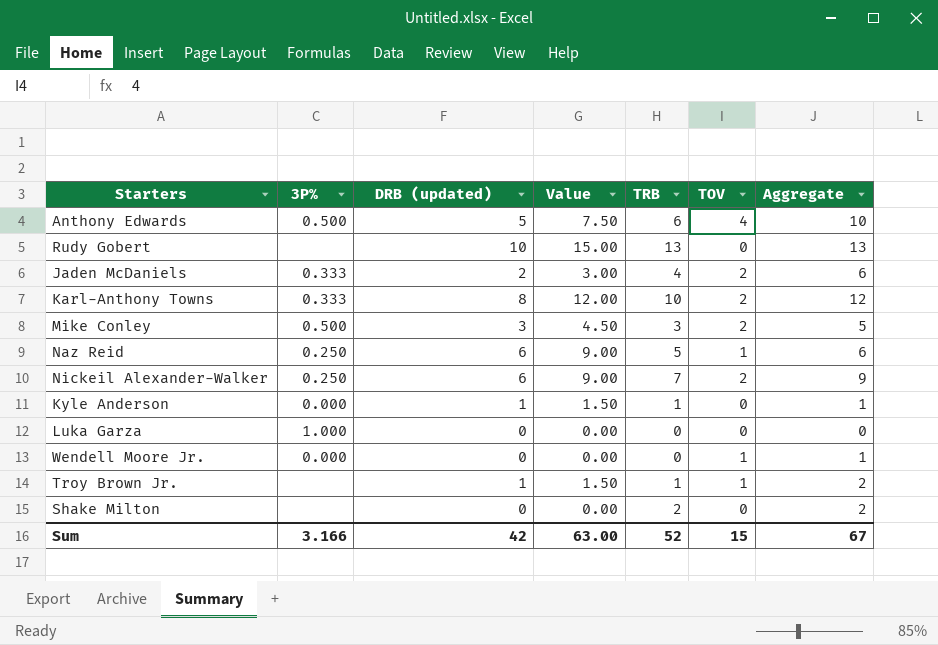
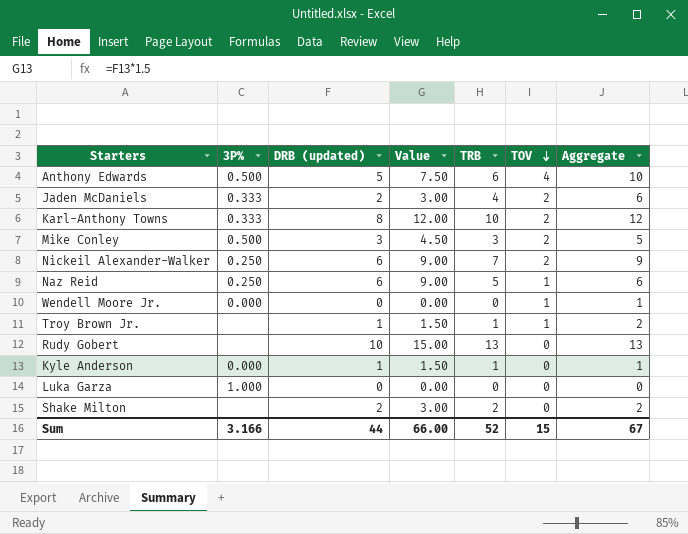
row order: none -> TOV descending
Shake Milton | DRB (updated): 0 -> 2
Shake Milton | Value: 0.00 -> 3.00
Sum | DRB (updated): 42 -> 44
Sum | Value: 63.00 -> 66.00

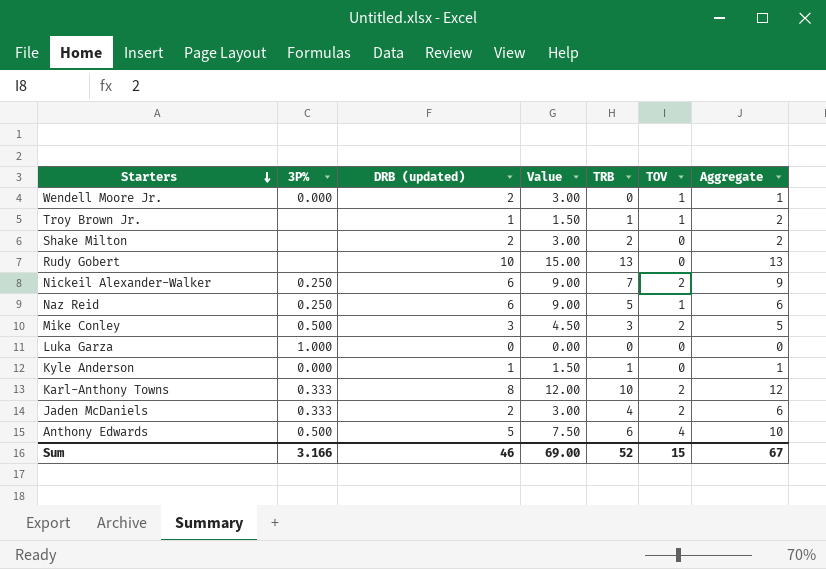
row order: TOV descending -> Starters descending
Wendell Moore Jr. | DRB (updated): 0 -> 2
Wendell Moore Jr. | Value: 0.00 -> 3.00
Sum | DRB (updated): 44 -> 46
Sum | Value: 66.00 -> 69.00

